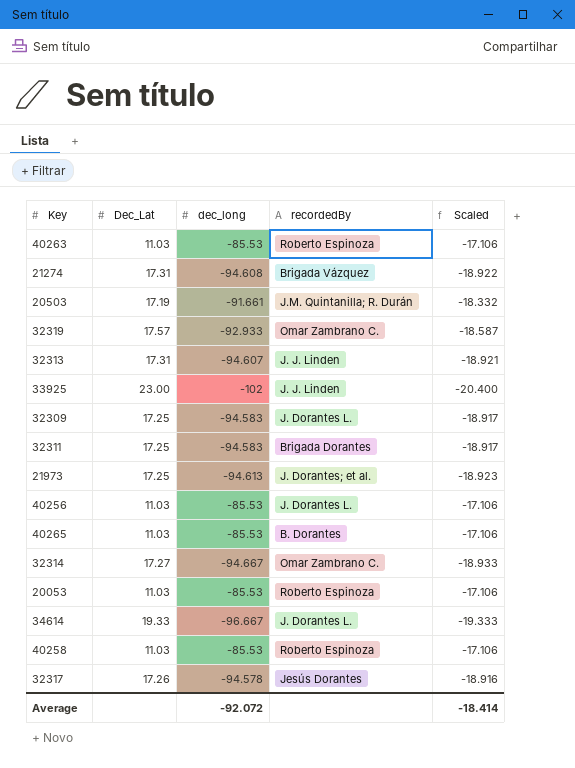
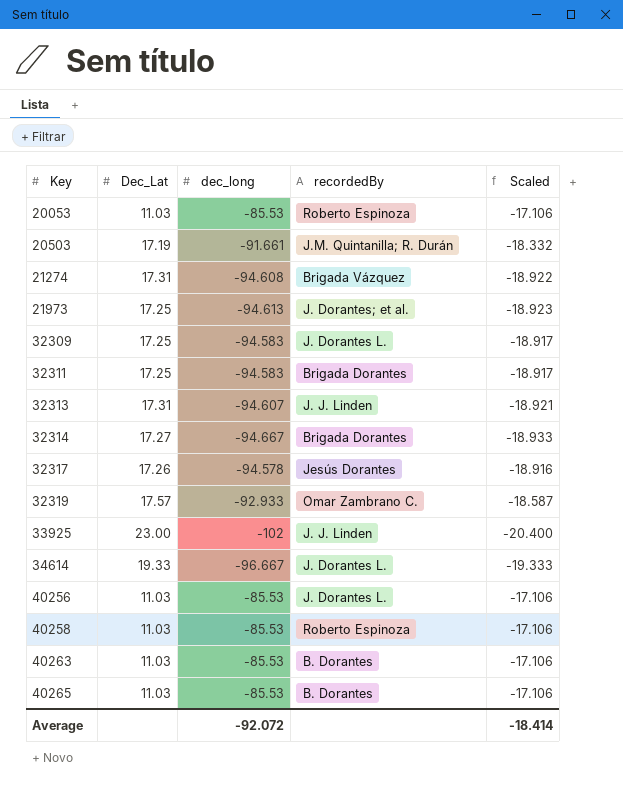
row order: none -> Key ascending
32314 | recordedBy: Omar Zambrano C. -> Brigada Dorantes
40263 | recordedBy: Roberto Espinoza -> B. Dorantes

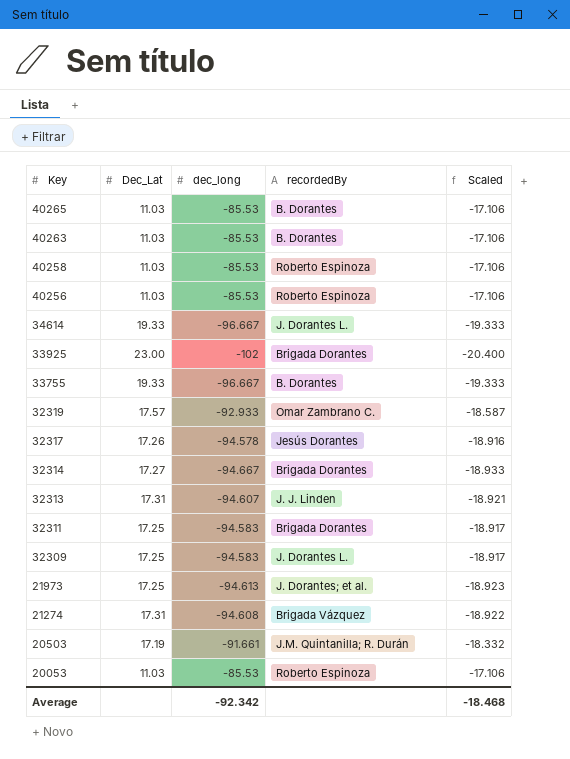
row order: Key ascending -> Key descending
40256 | recordedBy: J. Dorantes L. -> Roberto Espinoza
33925 | recordedBy: J. J. Linden -> Brigada Dorantes
row 33755: none -> 19.33 | -96.667 | B. Dorantes | -19.333
Average | dec_long: -92.072 -> -92.342
Average | Scaled: -18.414 -> -18.468

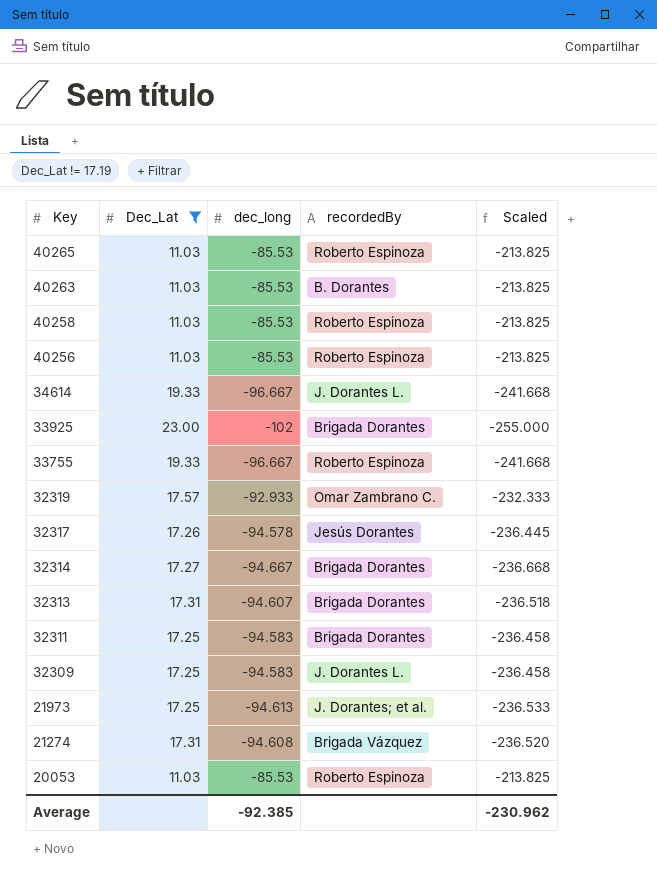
filter: none -> Dec_Lat != 17.19
column Scaled | formula: [dec_long] * 0.2 -> [dec_long] * 2.5
40265 | recordedBy: B. Dorantes -> Roberto Espinoza
33755 | recordedBy: B. Dorantes -> Roberto Espinoza
32313 | recordedBy: J. J. Linden -> Brigada Dorantes
Average | dec_long: -92.342 -> -92.385
Average | Scaled: -18.468 -> -230.962

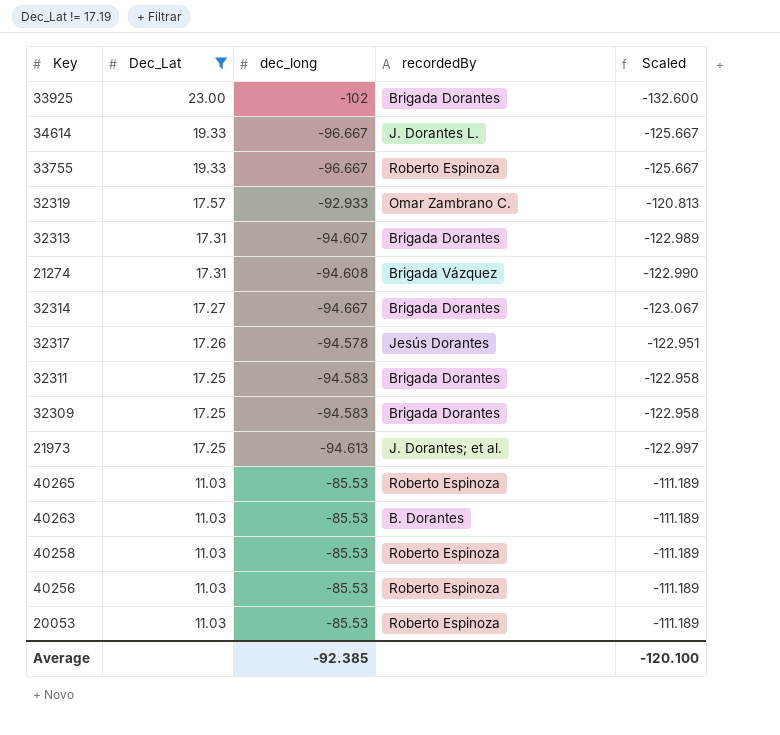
row order: Key descending -> Dec_Lat descending
column Scaled | formula: [dec_long] * 2.5 -> [dec_long] * 1.3
32309 | recordedBy: J. Dorantes L. -> Brigada Dorantes
Average | Scaled: -230.962 -> -120.100

